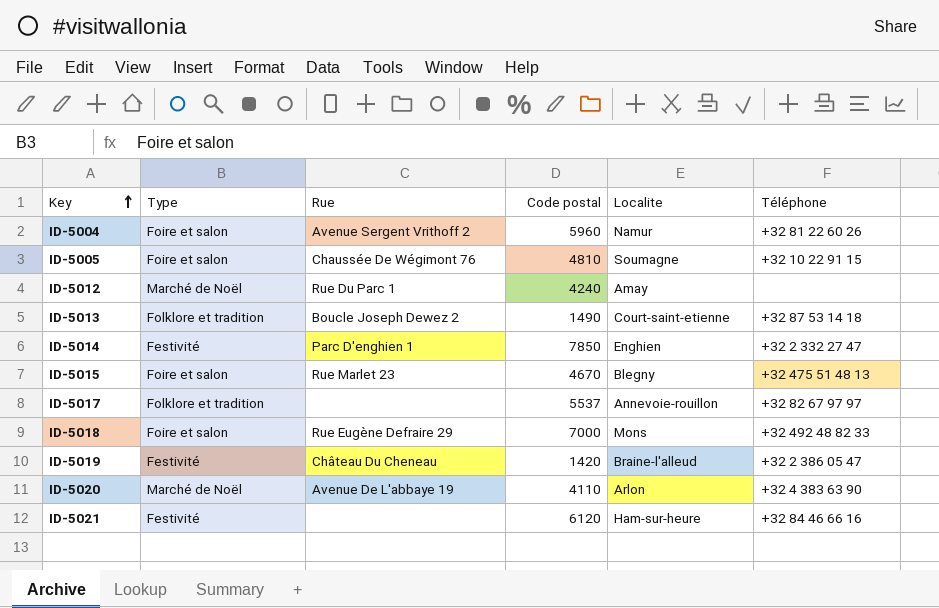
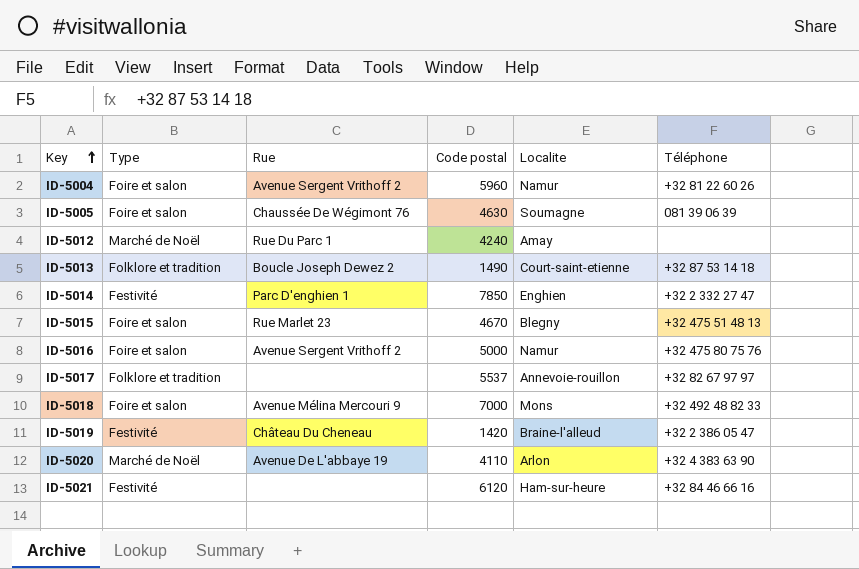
ID-5005 | Code postal: 4810 -> 4630
ID-5005 | Téléphone: +32 10 22 91 15 -> 081 39 06 39
row ID-5016: none -> Foire et salon | Avenue Sergent Vrithoff 2 | 5000 | Namur | +32 475 80 75 76
ID-5018 | Rue: Rue Eugène Defraire 29 -> Avenue Mélina Mercouri 9

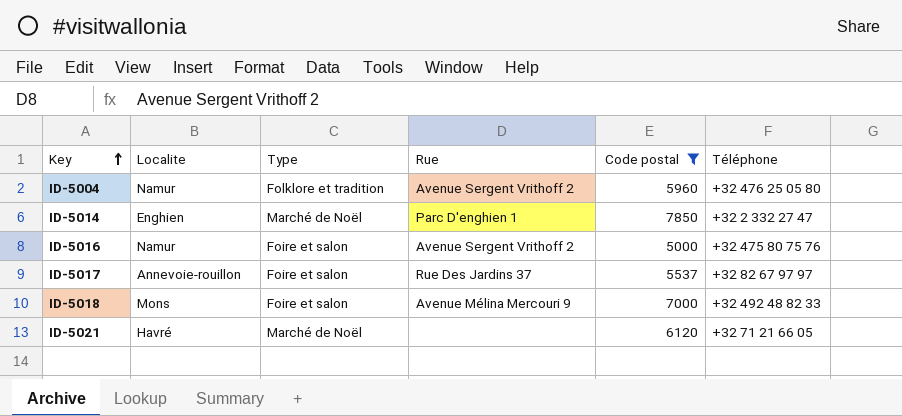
filter: none -> Code postal >= 5000
column Localite | position: 5 -> 2
ID-5004 | Type: Foire et salon -> Folklore et tradition
ID-5004 | Téléphone: +32 81 22 60 26 -> +32 476 25 05 80
ID-5014 | Type: Festivité -> Marché de Noël
ID-5017 | Type: Folklore et tradition -> Foire et salon
ID-5017 | Rue: none -> Rue Des Jardins 37
ID-5021 | Localite: Ham-sur-heure -> Havré
ID-5021 | Type: Festivité -> Marché de Noël
ID-5021 | Téléphone: +32 84 46 66 16 -> +32 71 21 66 05

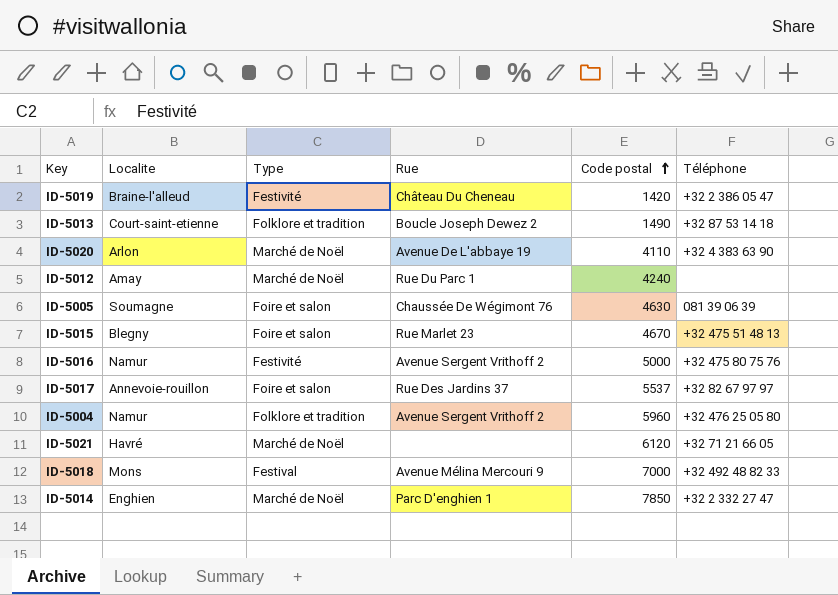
filter: Code postal >= 5000 -> none
row order: Key ascending -> Code postal ascending
ID-5016 | Type: Foire et salon -> Festivité
ID-5018 | Type: Foire et salon -> Festival

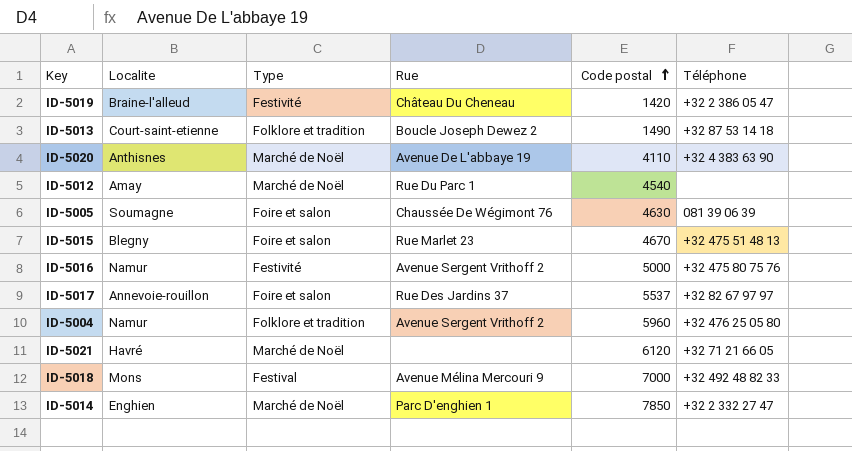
ID-5020 | Localite: Arlon -> Anthisnes
ID-5012 | Code postal: 4240 -> 4540

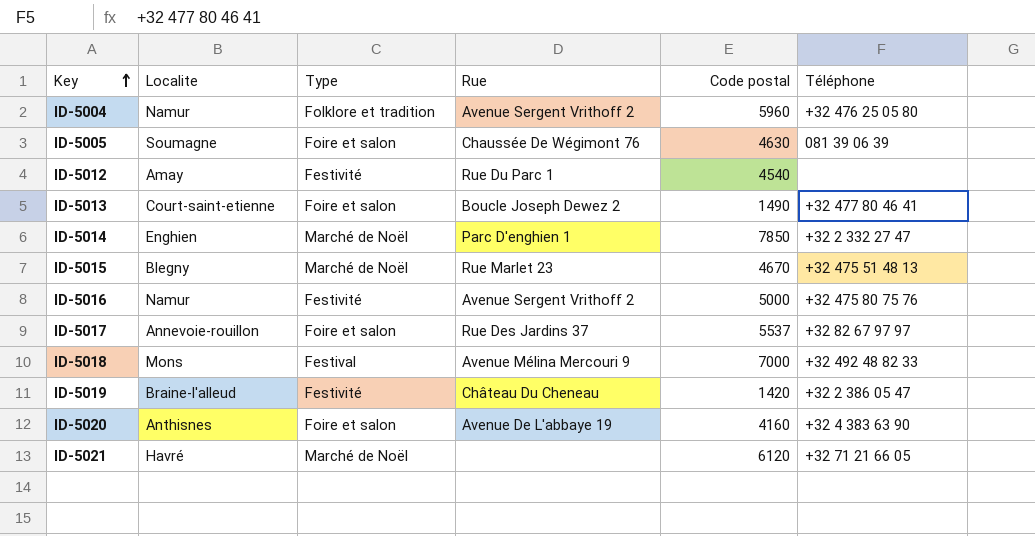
row order: Code postal ascending -> Key ascending
ID-5012 | Type: Marché de Noël -> Festivité
ID-5013 | Type: Folklore et tradition -> Foire et salon
ID-5013 | Téléphone: +32 87 53 14 18 -> +32 477 80 46 41
ID-5015 | Type: Foire et salon -> Marché de Noël
ID-5020 | Type: Marché de Noël -> Foire et salon
ID-5020 | Code postal: 4110 -> 4160

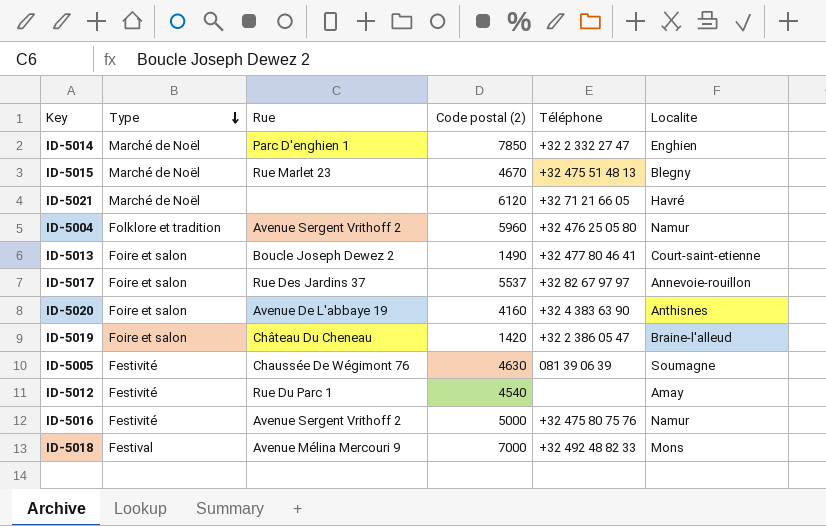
row order: Key ascending -> Type descending
column name: Code postal -> Code postal (2)
column Localite | position: 2 -> 6
ID-5019 | Type: Festivité -> Foire et salon
ID-5005 | Type: Foire et salon -> Festivité

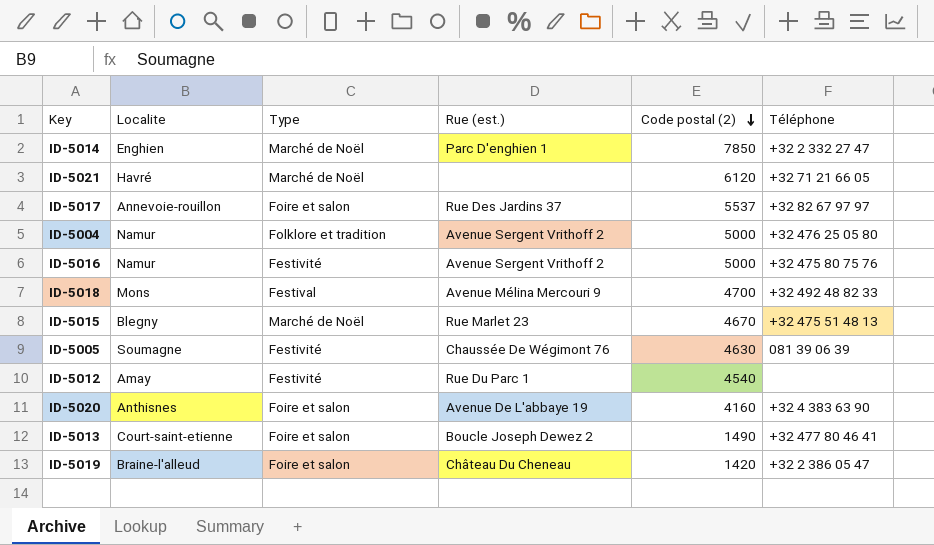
row order: Type descending -> Code postal (2) descending
column Localite | position: 6 -> 2
column name: Rue -> Rue (est.)
ID-5004 | Code postal (2): 5960 -> 5000
ID-5018 | Code postal (2): 7000 -> 4700

